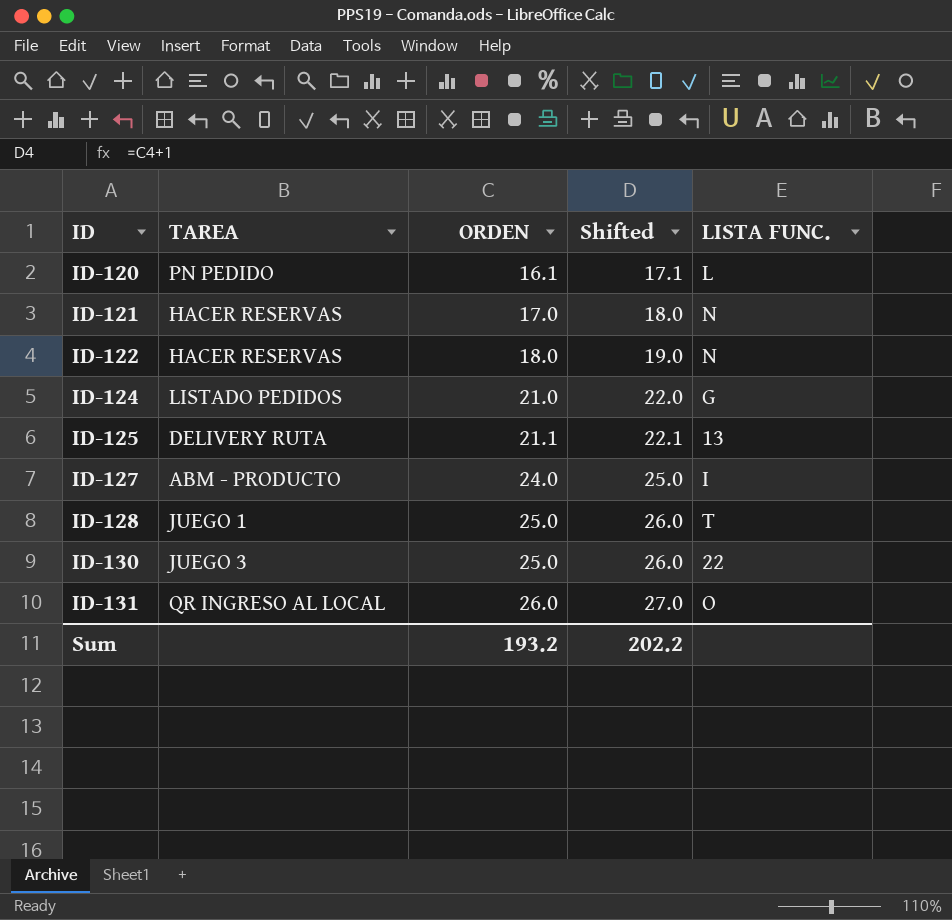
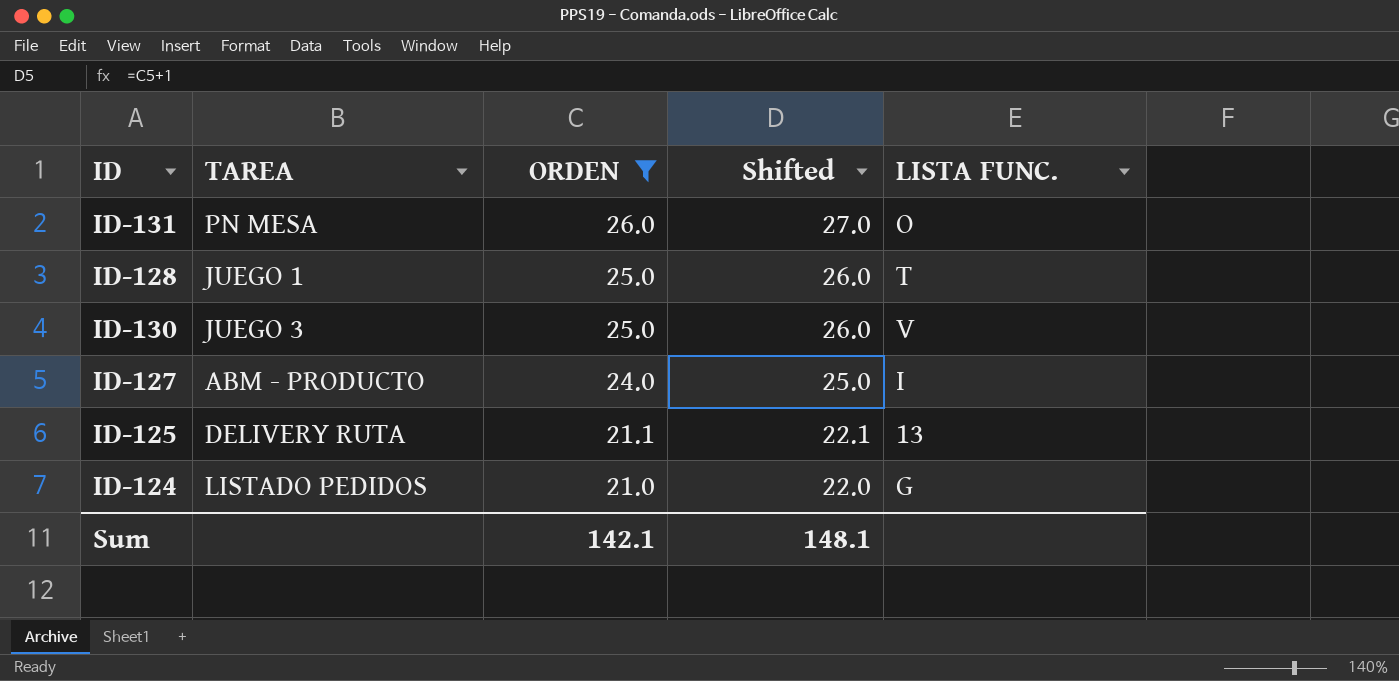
filter: none -> ORDEN >= 21.0
row order: ID ascending -> ORDEN descending
ID-131 | TAREA: QR INGRESO AL LOCAL -> PN MESA
ID-130 | LISTA FUNC.: 22 -> V
Sum | ORDEN: 193.2 -> 142.1
Sum | Shifted: 202.2 -> 148.1

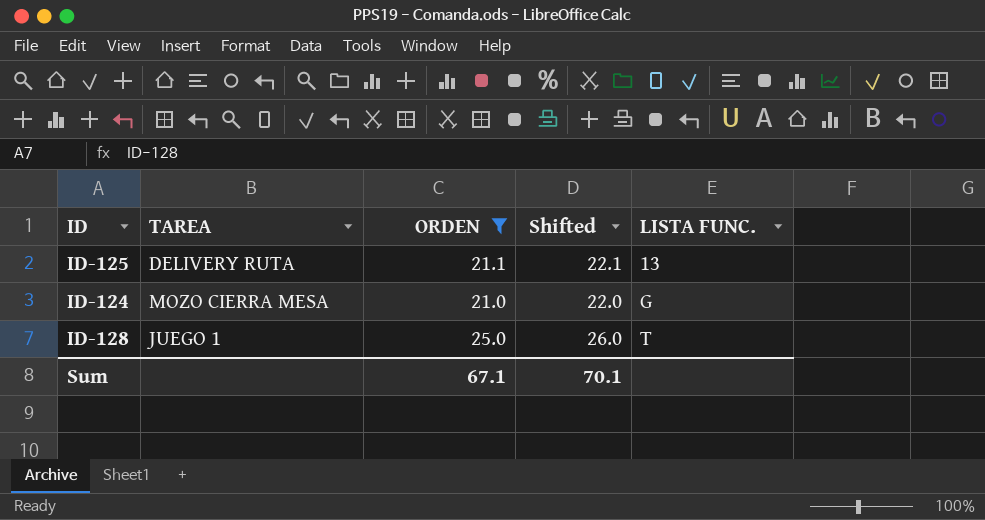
row order: ORDEN descending -> LISTA FUNC. ascending
row ID-131: PN MESA | 26.0 | 27.0 | O -> none
row ID-130: JUEGO 3 | 25.0 | 26.0 | V -> none
row ID-127: ABM - PRODUCTO | 24.0 | 25.0 | I -> none
ID-124 | TAREA: LISTADO PEDIDOS -> MOZO CIERRA MESA
Sum | ORDEN: 142.1 -> 67.1
Sum | Shifted: 148.1 -> 70.1

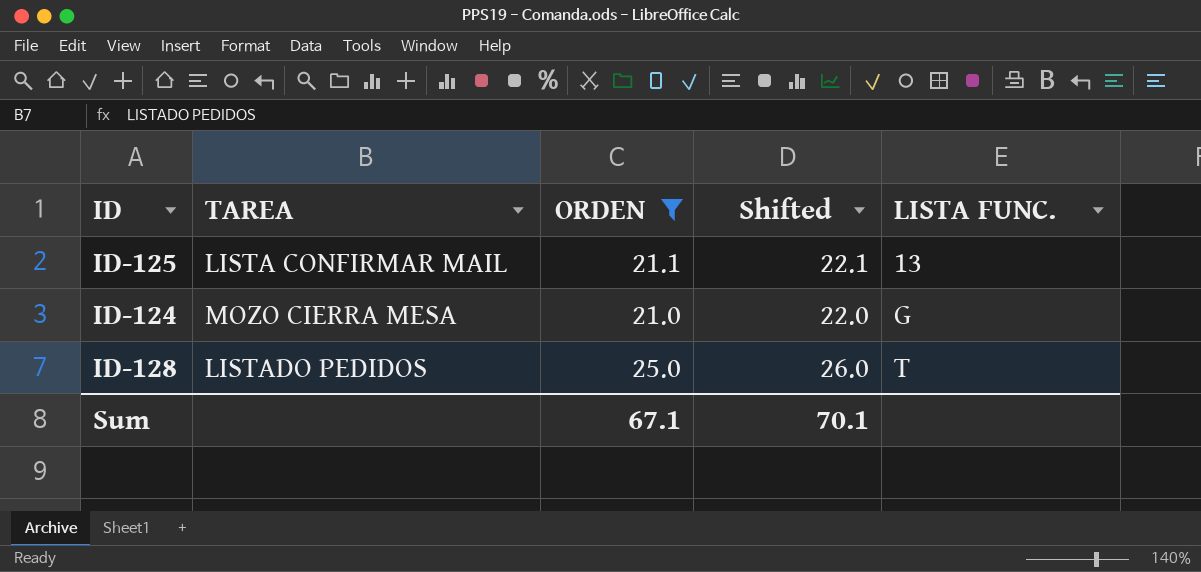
ID-125 | TAREA: DELIVERY RUTA -> LISTA CONFIRMAR MAIL
ID-128 | TAREA: JUEGO 1 -> LISTADO PEDIDOS

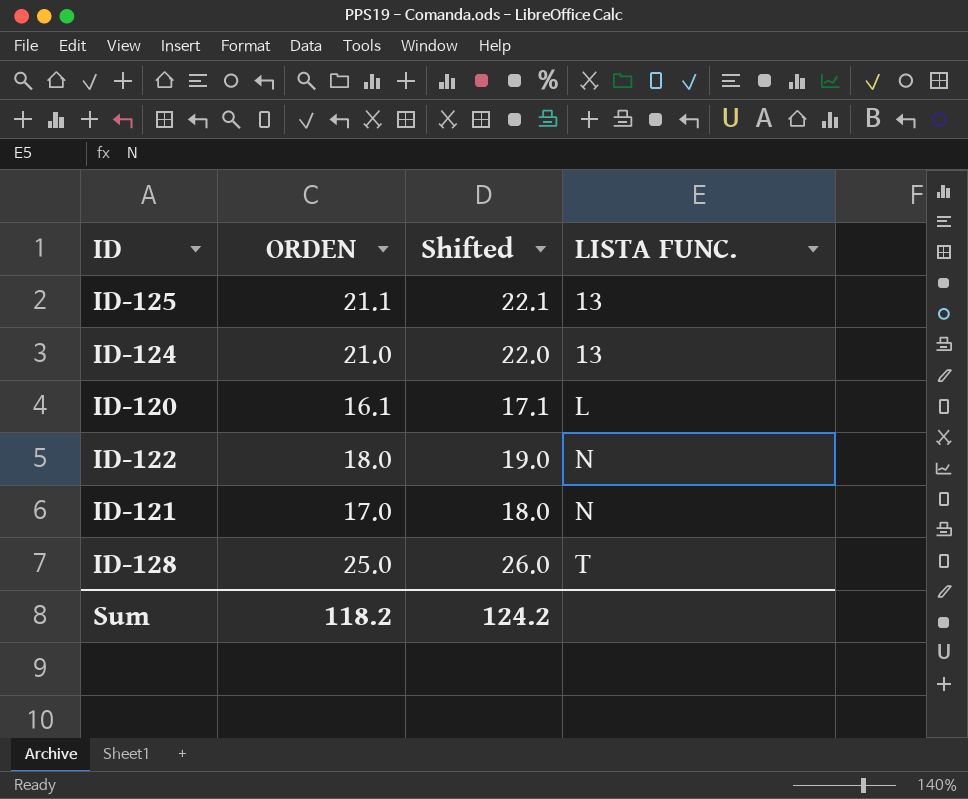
filter: ORDEN >= 21.0 -> none
column TAREA | position: 2 -> none
ID-124 | LISTA FUNC.: G -> 13
Sum | ORDEN: 67.1 -> 118.2
Sum | Shifted: 70.1 -> 124.2

